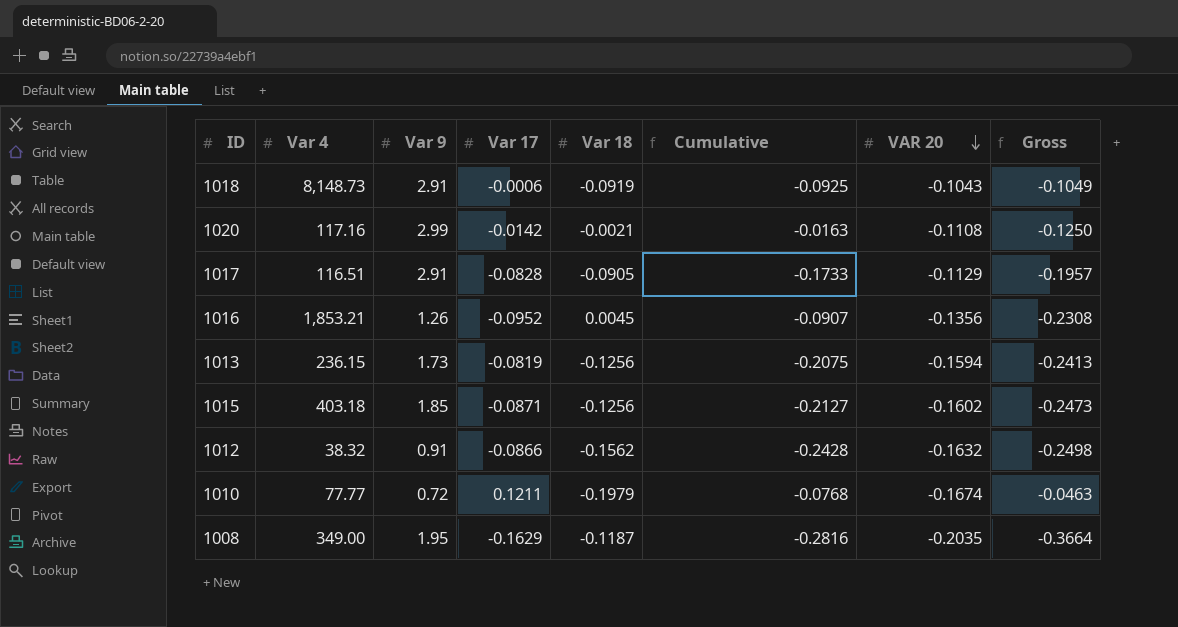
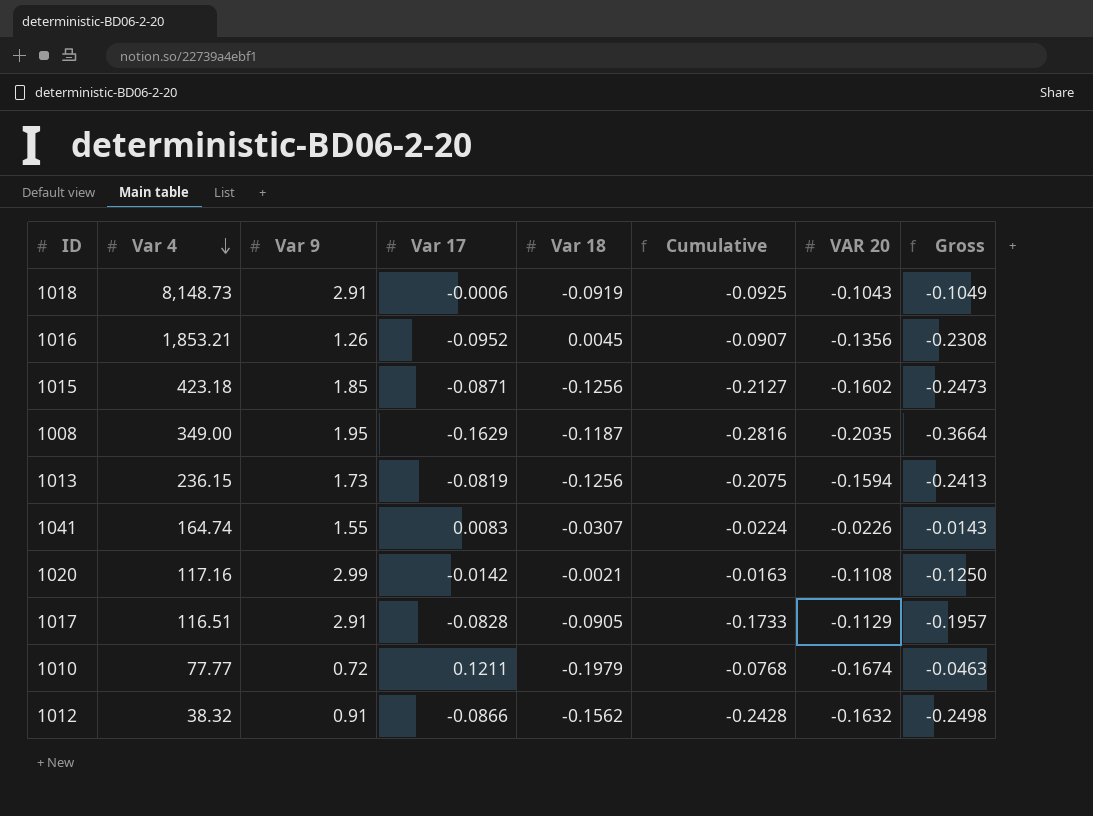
row order: VAR 20 descending -> Var 4 descending
1015 | Var 4: 403.18 -> 423.18
row 1041: none -> 164.74 | 1.55 | 0.0083 | -0.0307 | -0.0224 | -0.0226 | -0.0143

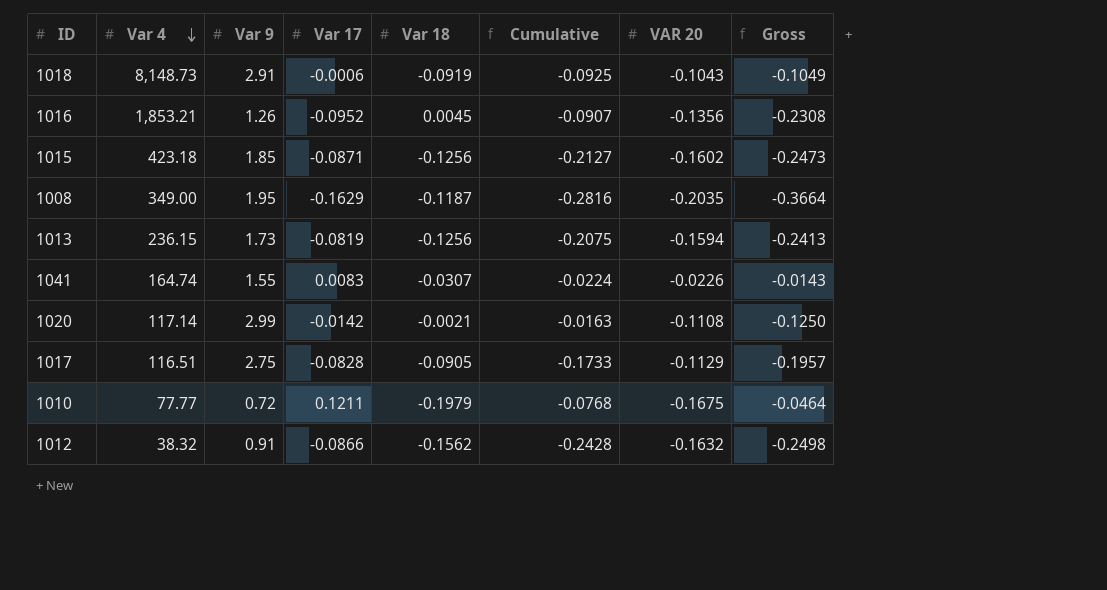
1020 | Var 4: 117.16 -> 117.14
1017 | Var 9: 2.91 -> 2.75
1010 | VAR 20: -0.1674 -> -0.1675
1010 | Gross: -0.0463 -> -0.0464

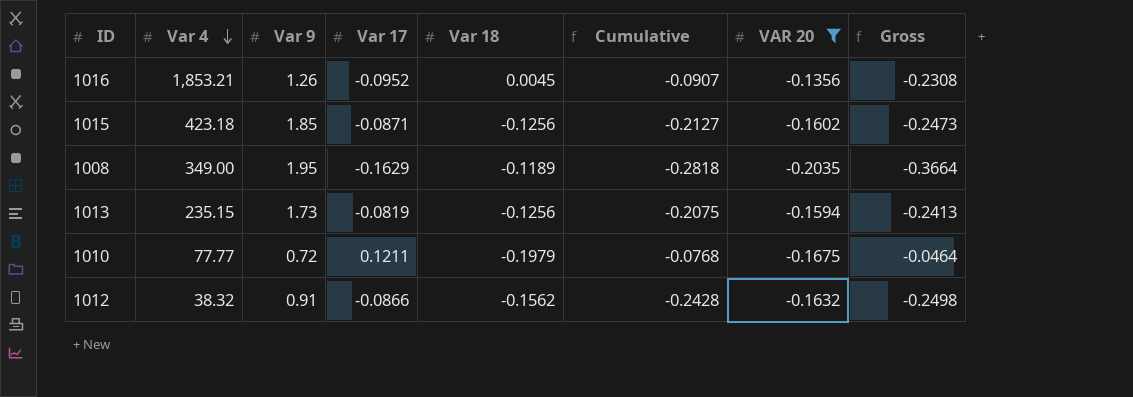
filter: none -> VAR 20 <= -0.1356
1008 | Var 18: -0.1187 -> -0.1189
1008 | Cumulative: -0.2816 -> -0.2818
1013 | Var 4: 236.15 -> 235.15

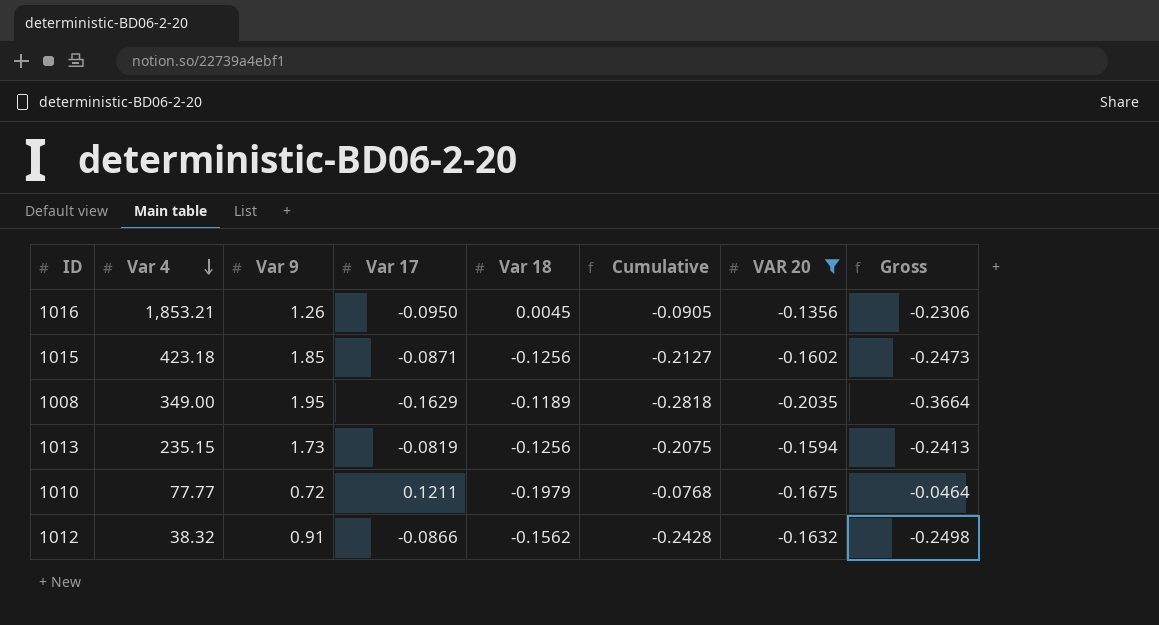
1016 | Var 17: -0.0952 -> -0.0950
1016 | Cumulative: -0.0907 -> -0.0905
1016 | Gross: -0.2308 -> -0.2306

